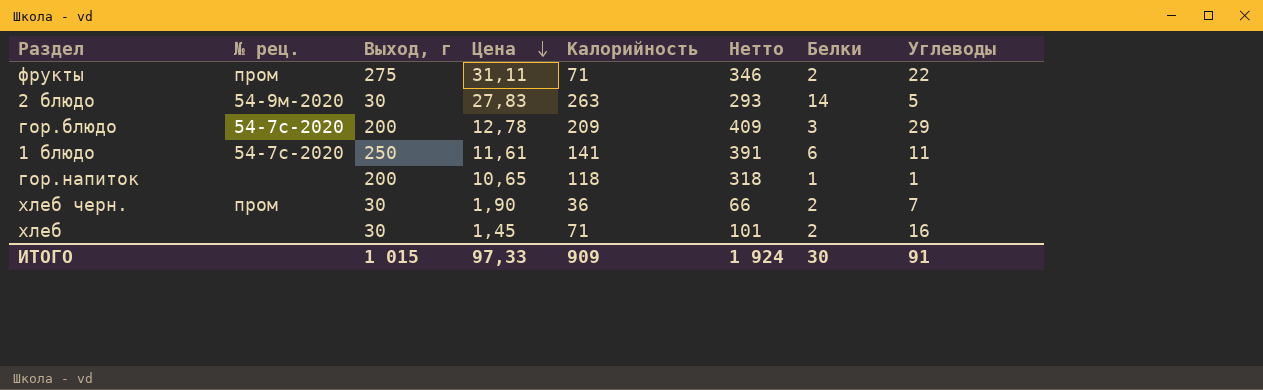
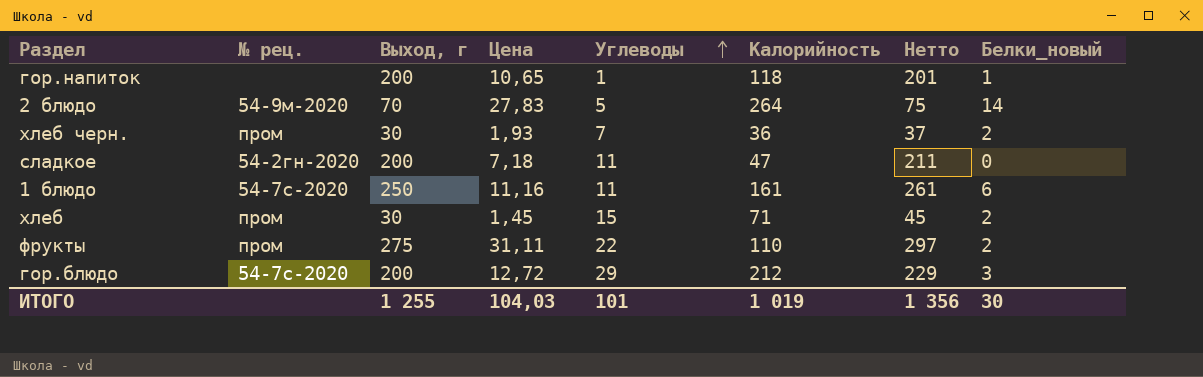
row order: Цена descending -> Углеводы ascending
column Углеводы | position: 8 -> 5
column Нетто | formula: [Выход, г] + [Калорийность] -> [Выход, г] + [Углеводы]
column name: Белки -> Белки_новый
2 блюдо | Выход, г: 30 -> 70
2 блюдо | Калорийность: 263 -> 264
хлеб черн. | Цена: 1,90 -> 1,93
row сладкое: none -> 54-2гн-2020 | 200 | 7,18 | 11 | 47 | 211 | 0
1 блюдо | Цена: 11,61 -> 11,16
1 блюдо | Калорийность: 141 -> 161
хлеб | № рец.: none -> пром
хлеб | Углеводы: 16 -> 15
фрукты | Калорийность: 71 -> 110
гор.блюдо | Цена: 12,78 -> 12,72
гор.блюдо | Калорийность: 209 -> 212
ИТОГО | Выход, г: 1 015 -> 1 255
ИТОГО | Цена: 97,33 -> 104,03
ИТОГО | Углеводы: 91 -> 101
ИТОГО | Калорийность: 909 -> 1 019
ИТОГО | Нетто: 1 924 -> 1 356

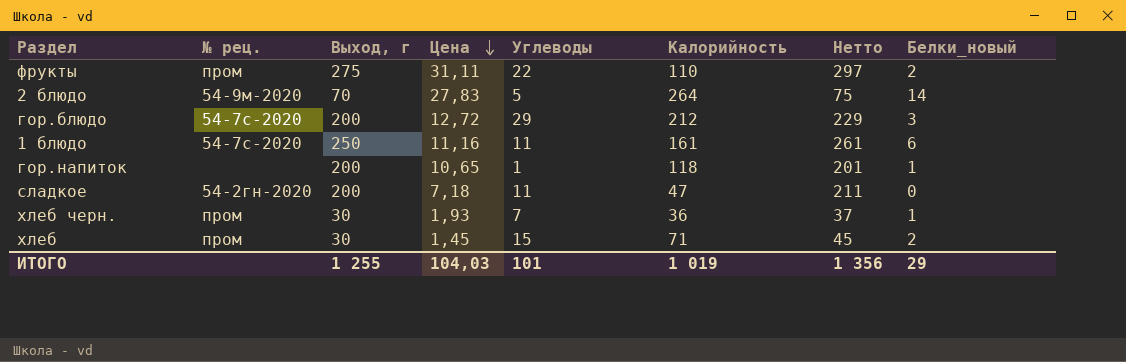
row order: Углеводы ascending -> Цена descending
хлеб черн. | Белки_новый: 2 -> 1
ИТОГО | Белки_новый: 30 -> 29

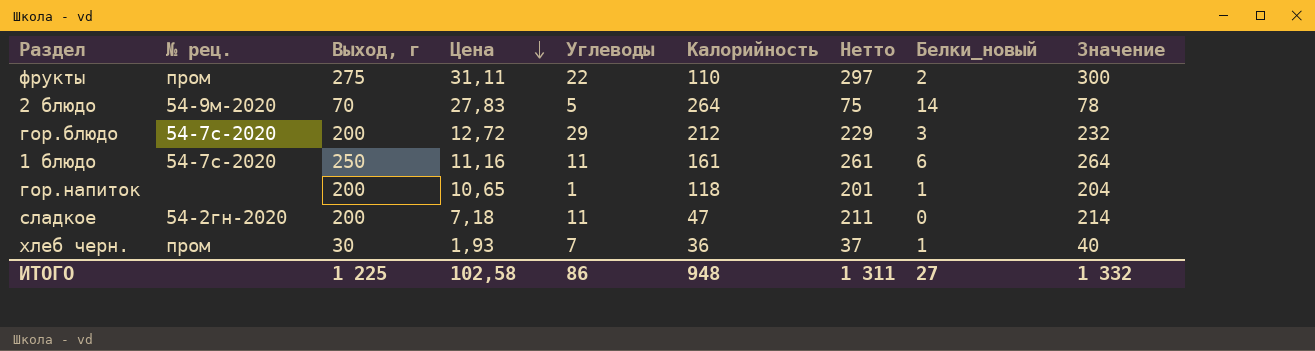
column Значение | formula: none -> [Нетто] + 3
row хлеб: пром | 30 | 1,45 | 15 | 71 | 45 | 2 -> none
ИТОГО | Выход, г: 1 255 -> 1 225
ИТОГО | Цена: 104,03 -> 102,58
ИТОГО | Углеводы: 101 -> 86
ИТОГО | Калорийность: 1 019 -> 948
ИТОГО | Нетто: 1 356 -> 1 311
ИТОГО | Белки_новый: 29 -> 27

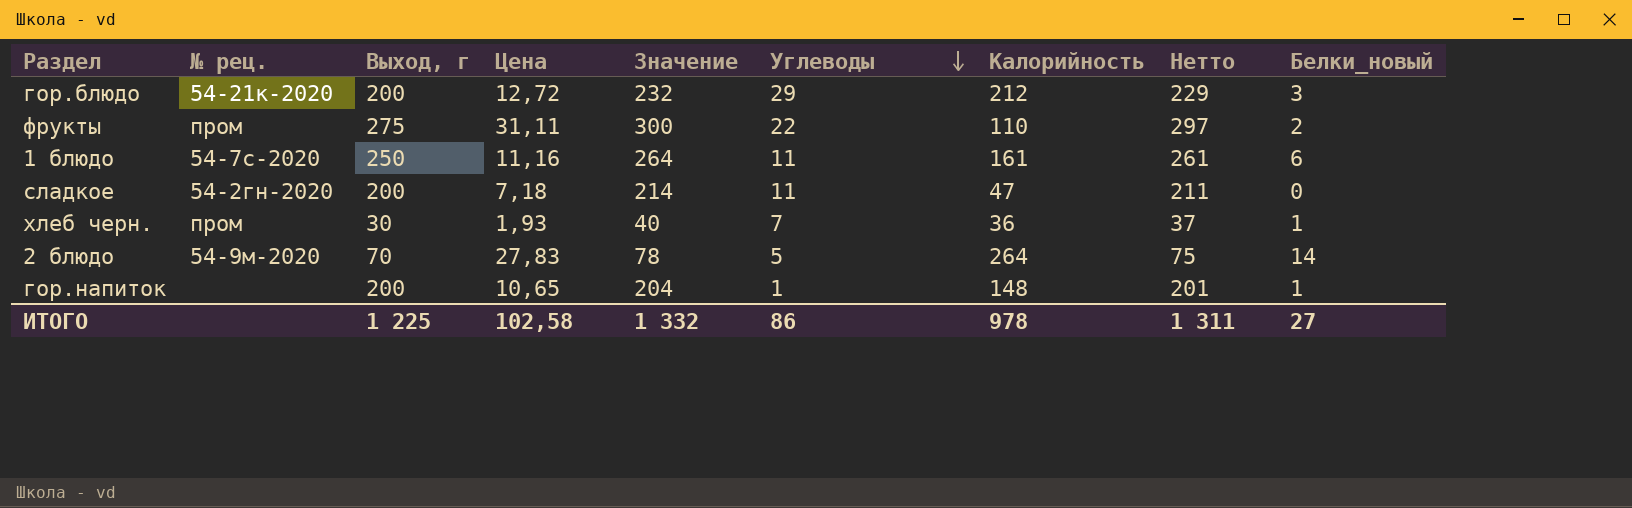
row order: Цена descending -> Углеводы descending
column Значение | position: 9 -> 5
гор.блюдо | № рец.: 54-7с-2020 -> 54-21к-2020
гор.напиток | Калорийность: 118 -> 148
ИТОГО | Калорийность: 948 -> 978

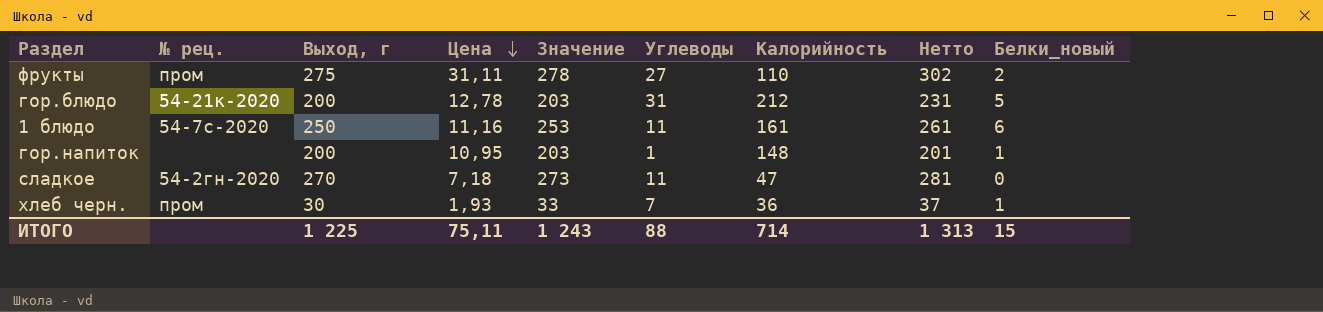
row order: Углеводы descending -> Цена descending
column Значение | formula: [Нетто] + 3 -> [Выход, г] + 3
row 2 блюдо: 54-9м-2020 | 70 | 27,83 | 78 | 5 | 264 | 75 | 14 -> none
фрукты | Углеводы: 22 -> 27
фрукты | Нетто: 297 -> 302
гор.блюдо | Цена: 12,72 -> 12,78
гор.блюдо | Углеводы: 29 -> 31
гор.блюдо | Нетто: 229 -> 231
гор.блюдо | Белки_новый: 3 -> 5
гор.напиток | Цена: 10,65 -> 10,95
сладкое | Выход, г: 200 -> 270
сладкое | Нетто: 211 -> 281
ИТОГО | Цена: 102,58 -> 75,11
ИТОГО | Значение: 1 332 -> 1 243
ИТОГО | Углеводы: 86 -> 88
ИТОГО | Калорийность: 978 -> 714
ИТОГО | Нетто: 1 311 -> 1 313
ИТОГО | Белки_новый: 27 -> 15

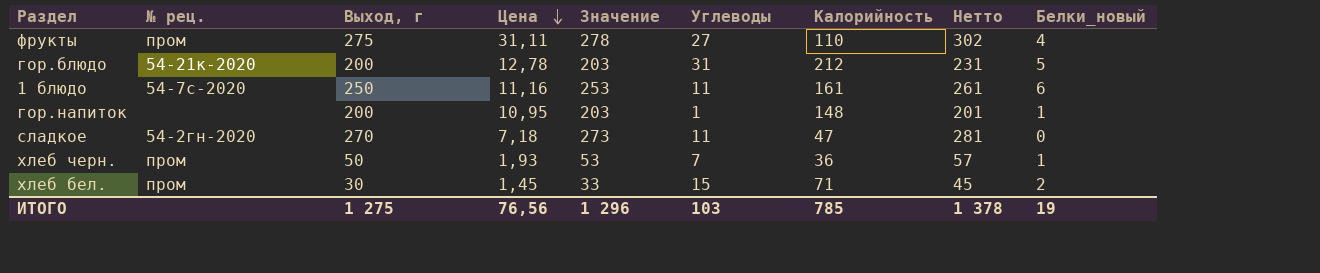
фрукты | Белки_новый: 2 -> 4
хлеб черн. | Выход, г: 30 -> 50
хлеб черн. | Значение: 33 -> 53
хлеб черн. | Нетто: 37 -> 57
row хлеб бел.: none -> пром | 30 | 1,45 | 33 | 15 | 71 | 45 | 2
ИТОГО | Выход, г: 1 225 -> 1 275
ИТОГО | Цена: 75,11 -> 76,56
ИТОГО | Значение: 1 243 -> 1 296
ИТОГО | Углеводы: 88 -> 103
ИТОГО | Калорийность: 714 -> 785
ИТОГО | Нетто: 1 313 -> 1 378
ИТОГО | Белки_новый: 15 -> 19

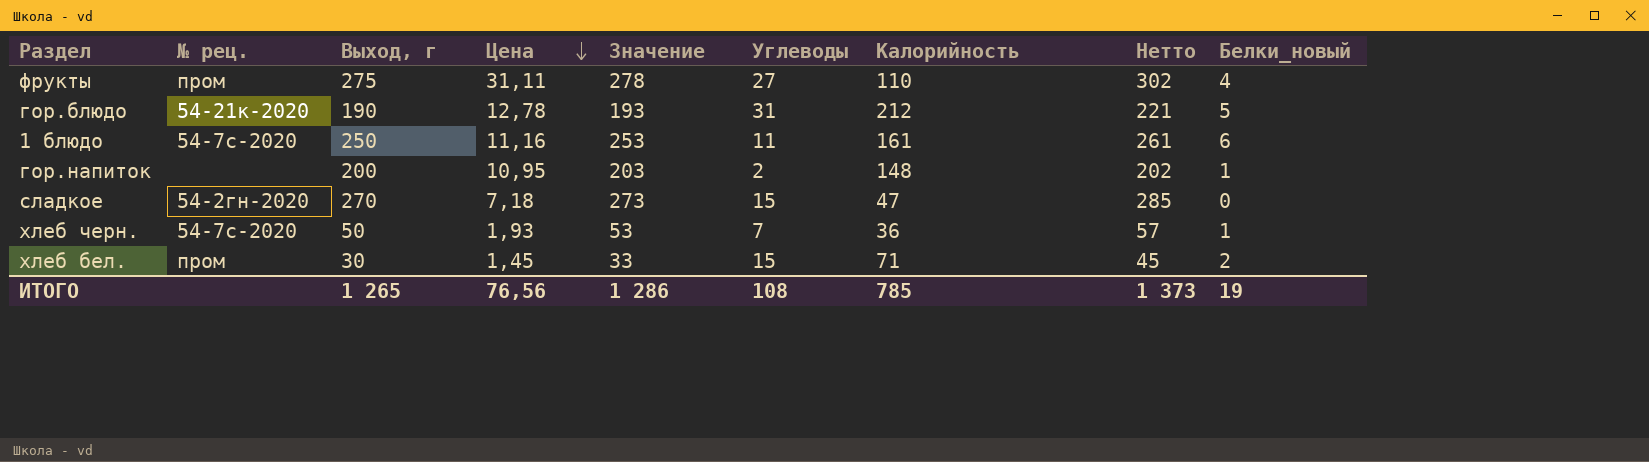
гор.блюдо | Выход, г: 200 -> 190
гор.блюдо | Значение: 203 -> 193
гор.блюдо | Нетто: 231 -> 221
гор.напиток | Углеводы: 1 -> 2
гор.напиток | Нетто: 201 -> 202
сладкое | Углеводы: 11 -> 15
сладкое | Нетто: 281 -> 285
хлеб черн. | № рец.: пром -> 54-7с-2020
ИТОГО | Выход, г: 1 275 -> 1 265
ИТОГО | Значение: 1 296 -> 1 286
ИТОГО | Углеводы: 103 -> 108
ИТОГО | Нетто: 1 378 -> 1 373

